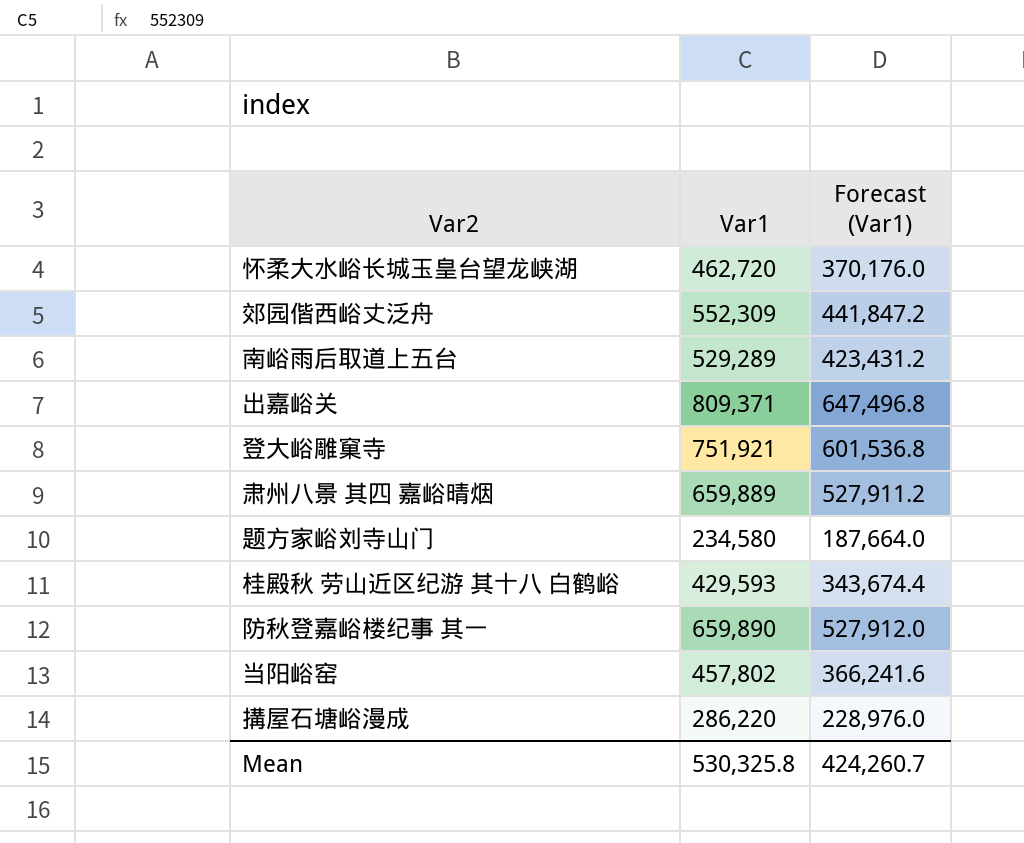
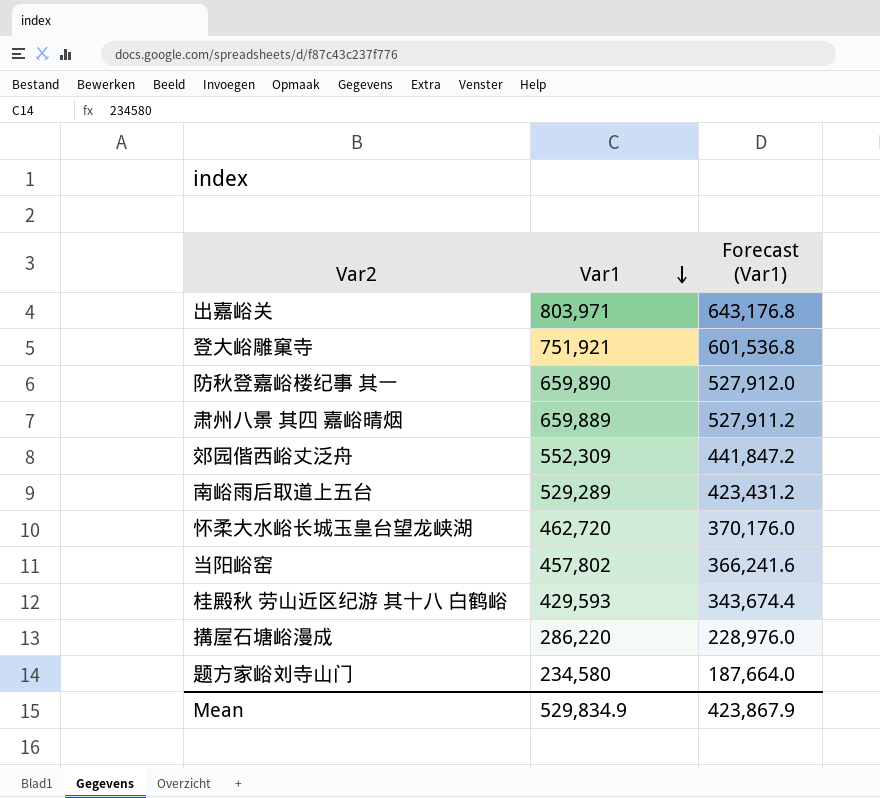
row order: none -> Var1 descending
出嘉峪关 | Var1: 809,371 -> 803,971
出嘉峪关 | Forecast (Var1): 647,496.8 -> 643,176.8
Mean | Var1: 530,325.8 -> 529,834.9
Mean | Forecast (Var1): 424,260.7 -> 423,867.9

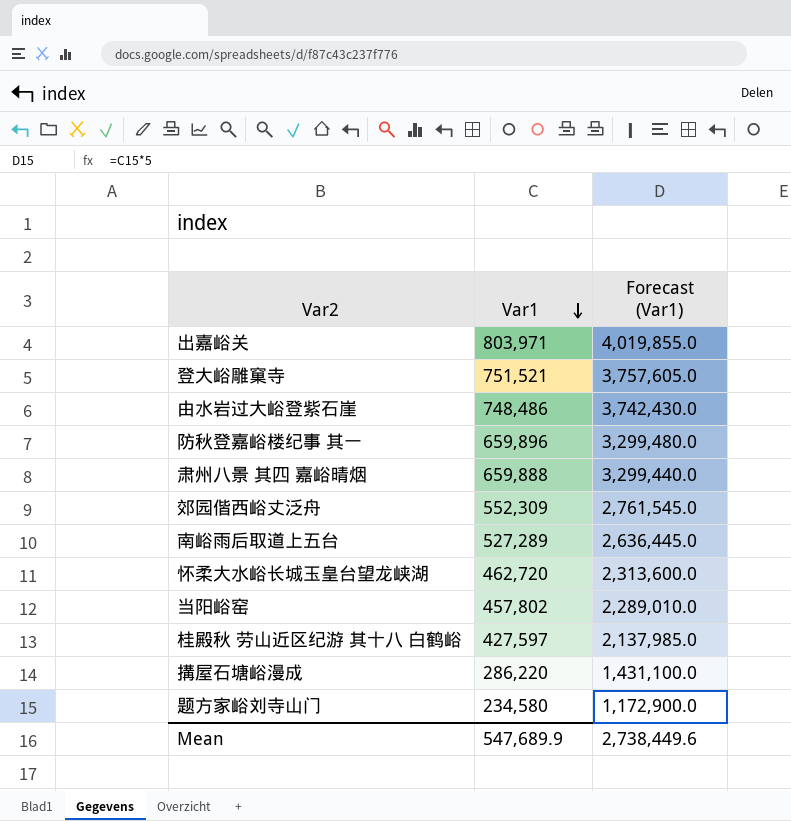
column Forecast (Var1) | formula: [Var1] * 0.8 -> [Var1] * 5
登大峪雕窠寺 | Var1: 751,921 -> 751,521
row 由水岩过大峪登紫石崖: none -> 748,486 | 3,742,430.0
防秋登嘉峪楼纪事 其一 | Var1: 659,890 -> 659,896
肃州八景 其四 嘉峪晴烟 | Var1: 659,889 -> 659,888
南峪雨后取道上五台 | Var1: 529,289 -> 527,289
桂殿秋 劳山近区纪游 其十八 白鹤峪 | Var1: 429,593 -> 427,597
Mean | Var1: 529,834.9 -> 547,689.9
Mean | Forecast (Var1): 423,867.9 -> 2,738,449.6

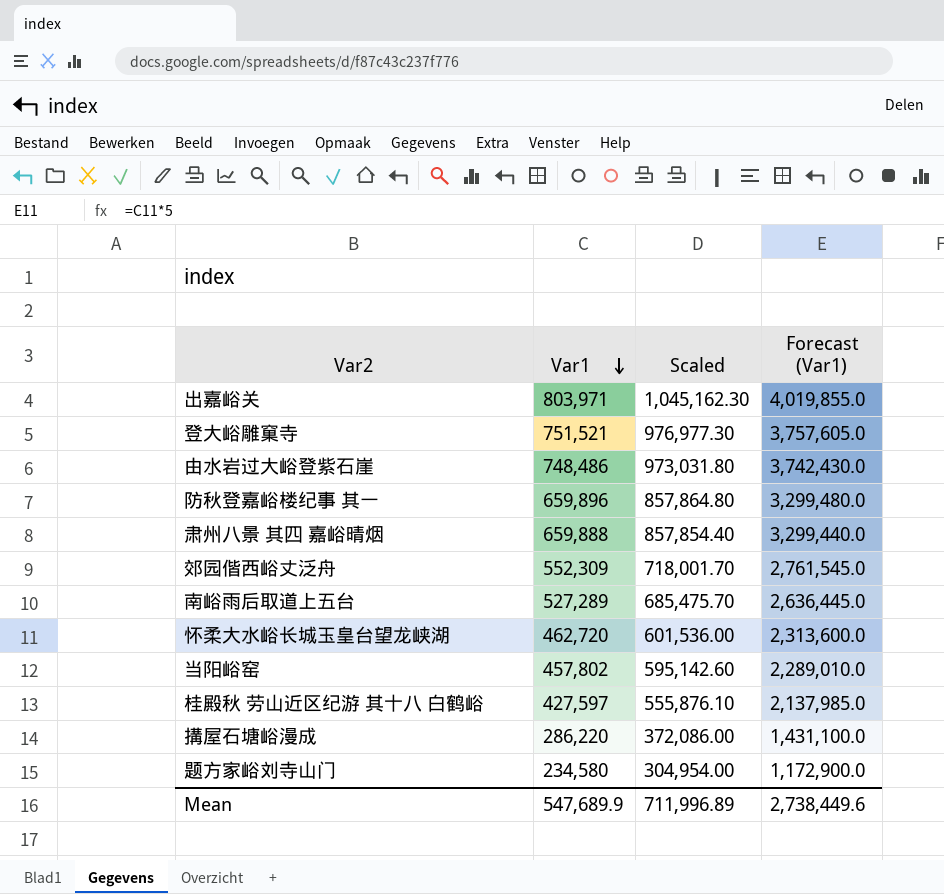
column Scaled | formula: none -> [Var1] * 1.3

